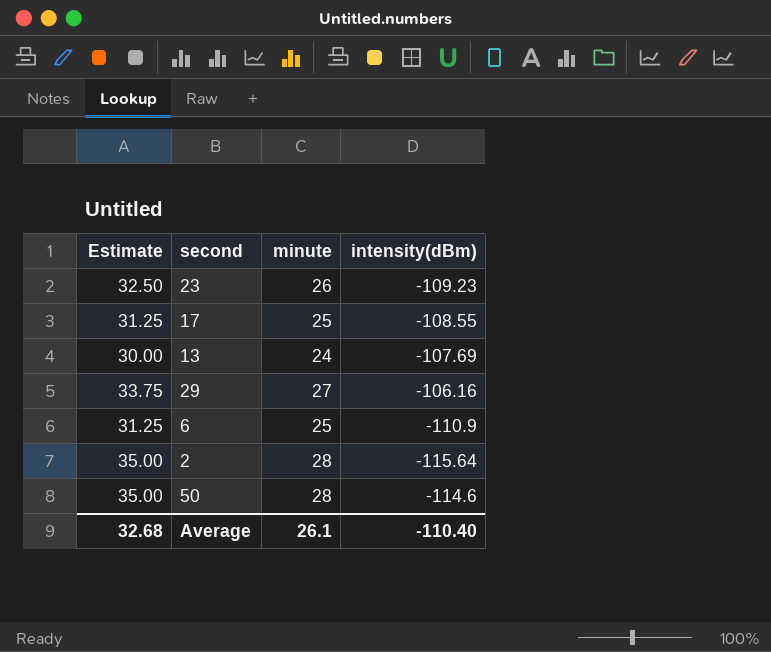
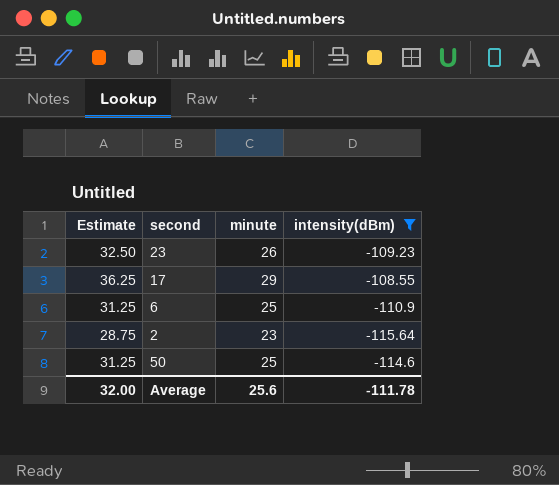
filter: none -> intensity(dBm) <= -108.55
17 | Estimate: 31.25 -> 36.25
17 | minute: 25 -> 29
2 | Estimate: 35.00 -> 28.75
2 | minute: 28 -> 23
50 | Estimate: 35.00 -> 31.25
50 | minute: 28 -> 25
Average | Estimate: 32.68 -> 32.00
Average | minute: 26.1 -> 25.6
Average | intensity(dBm): -110.40 -> -111.78

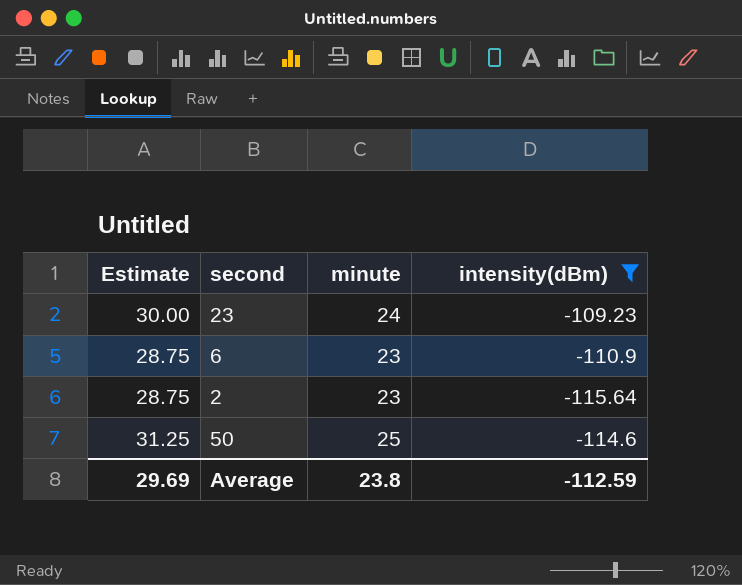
row 17: 36.25 | 29 | -108.55 -> none
23 | Estimate: 32.50 -> 30.00
23 | minute: 26 -> 24
6 | Estimate: 31.25 -> 28.75
6 | minute: 25 -> 23
Average | Estimate: 32.00 -> 29.69
Average | minute: 25.6 -> 23.8
Average | intensity(dBm): -111.78 -> -112.59

